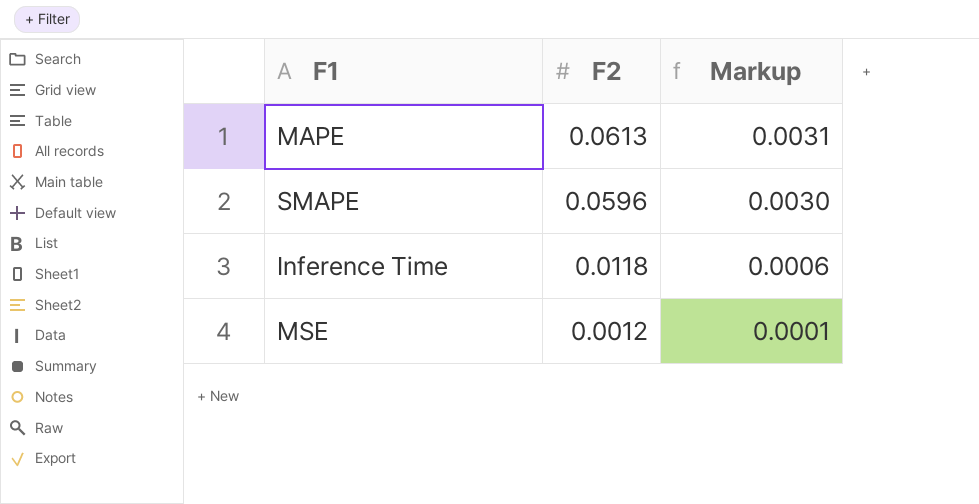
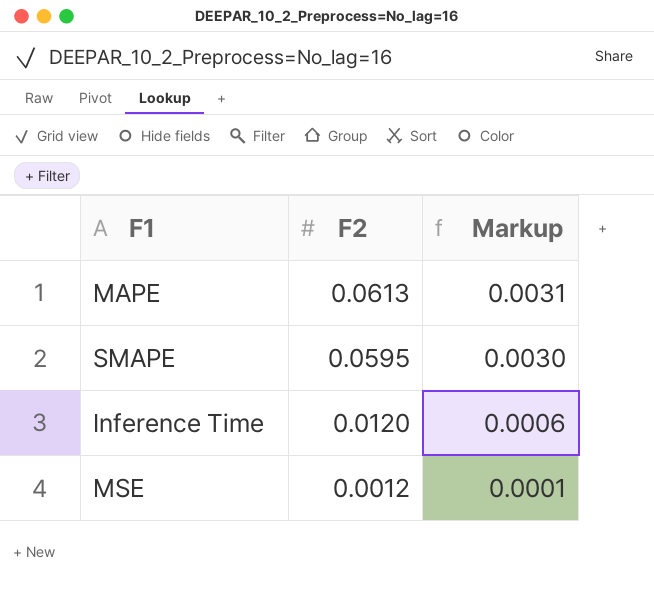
SMAPE | F2: 0.0596 -> 0.0595
Inference Time | F2: 0.0118 -> 0.0120

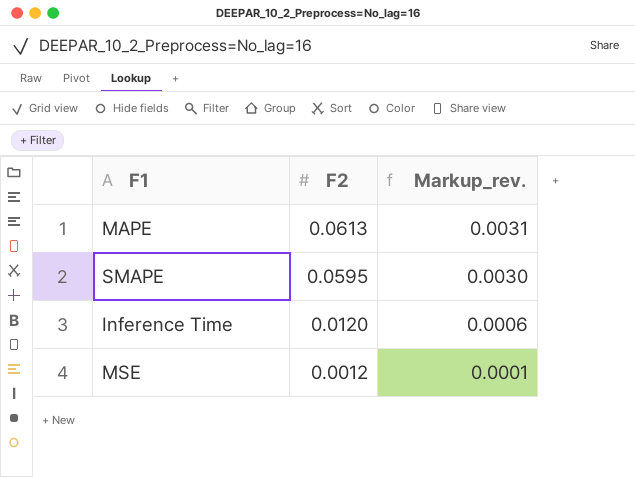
column name: Markup -> Markup_rev.

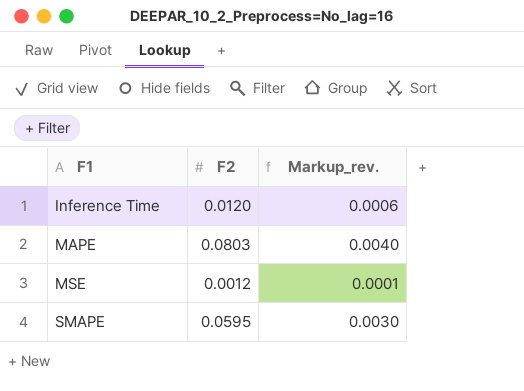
row order: F2 descending -> F1 ascending
MAPE | F2: 0.0613 -> 0.0803
MAPE | Markup_rev.: 0.0031 -> 0.0040

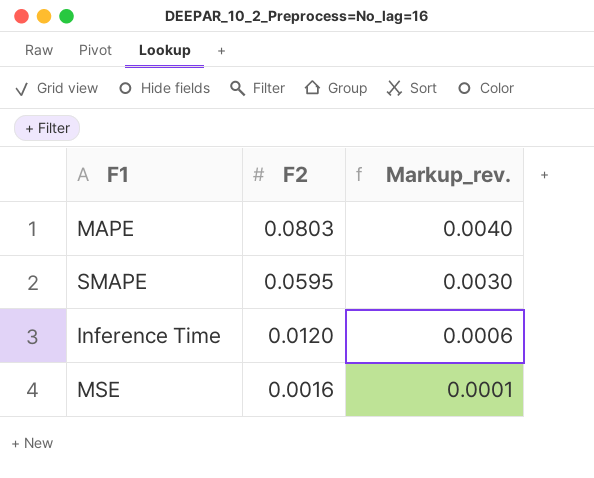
row order: F1 ascending -> F2 descending
MSE | F2: 0.0012 -> 0.0016

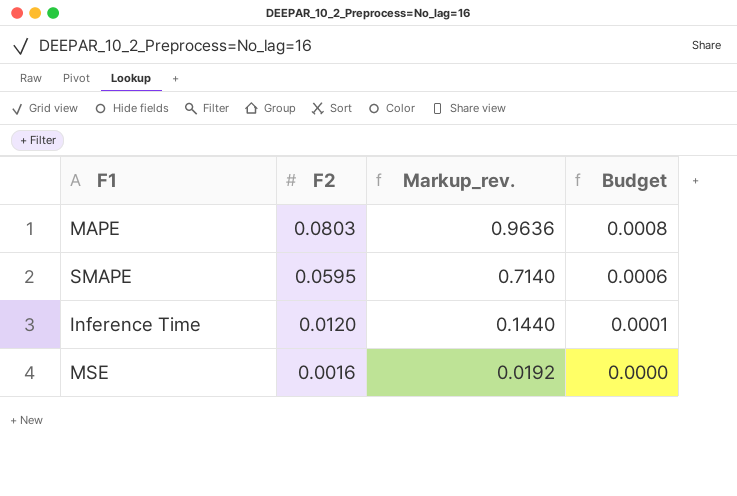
column Markup_rev. | formula: [F2] * 0.05 -> [F2] * 12
column Budget | formula: none -> [F2] * 0.01

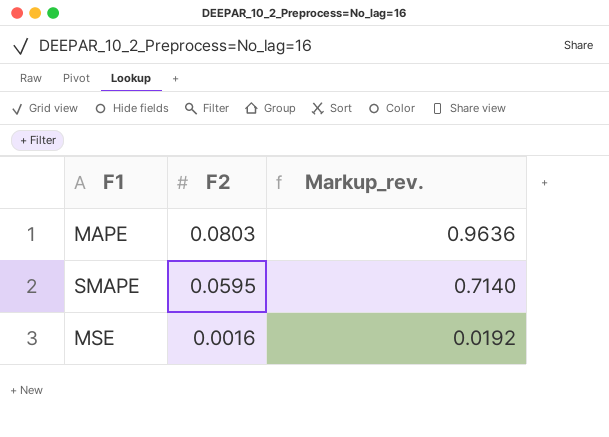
column Budget | formula: [F2] * 0.01 -> none
row Inference Time: 0.0120 | 0.1440 | 0.0001 -> none

